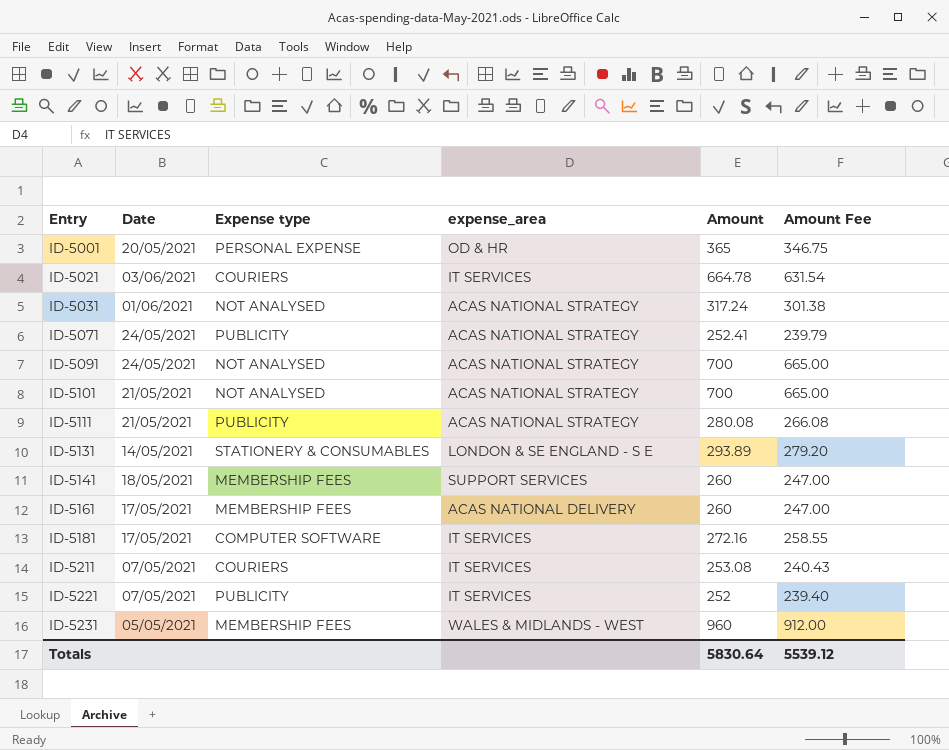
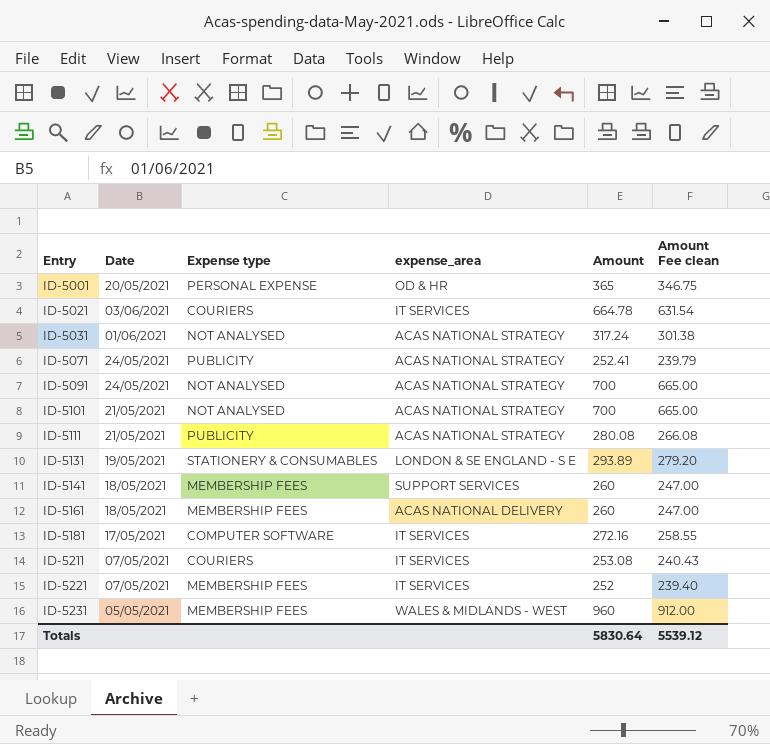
column name: Amount Fee -> Amount Fee clean
ID-5131 | Date: 14/05/2021 -> 19/05/2021
ID-5161 | Date: 17/05/2021 -> 18/05/2021
ID-5221 | Expense type: PUBLICITY -> MEMBERSHIP FEES

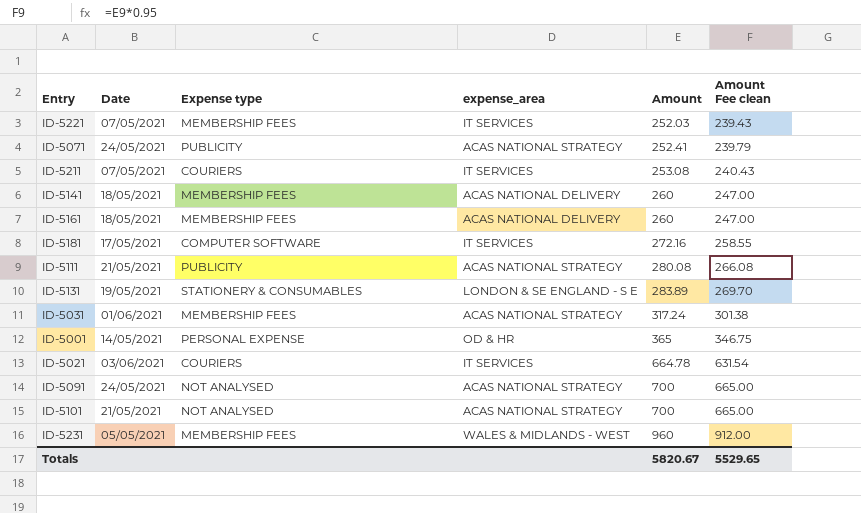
row order: Entry ascending -> Amount ascending
ID-5221 | Amount: 252 -> 252.03
ID-5221 | Amount Fee clean: 239.40 -> 239.43
ID-5141 | expense_area: SUPPORT SERVICES -> ACAS NATIONAL DELIVERY
ID-5131 | Amount: 293.89 -> 283.89
ID-5131 | Amount Fee clean: 279.20 -> 269.70
ID-5031 | Expense type: NOT ANALYSED -> MEMBERSHIP FEES
ID-5001 | Date: 20/05/2021 -> 14/05/2021
Totals | Amount: 5830.64 -> 5820.67
Totals | Amount Fee clean: 5539.12 -> 5529.65

